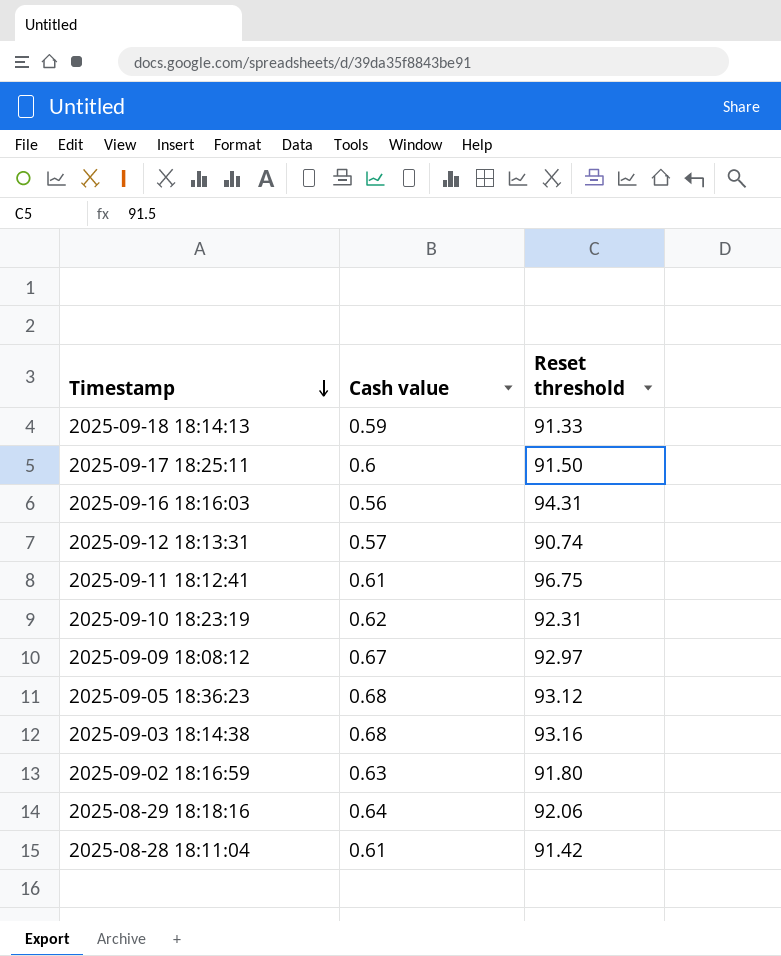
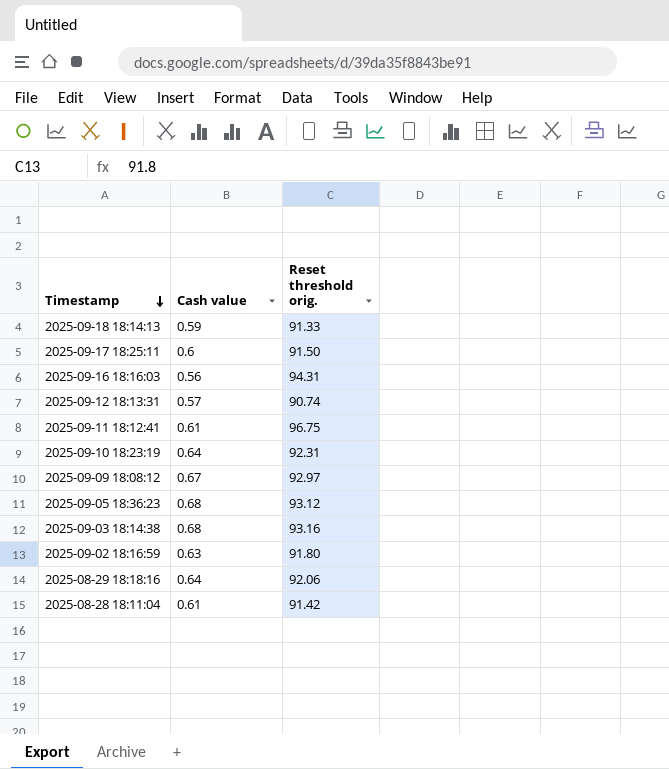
column name: Reset threshold -> Reset threshold orig.
2025-09-10 18:23:19 | Cash value: 0.62 -> 0.64

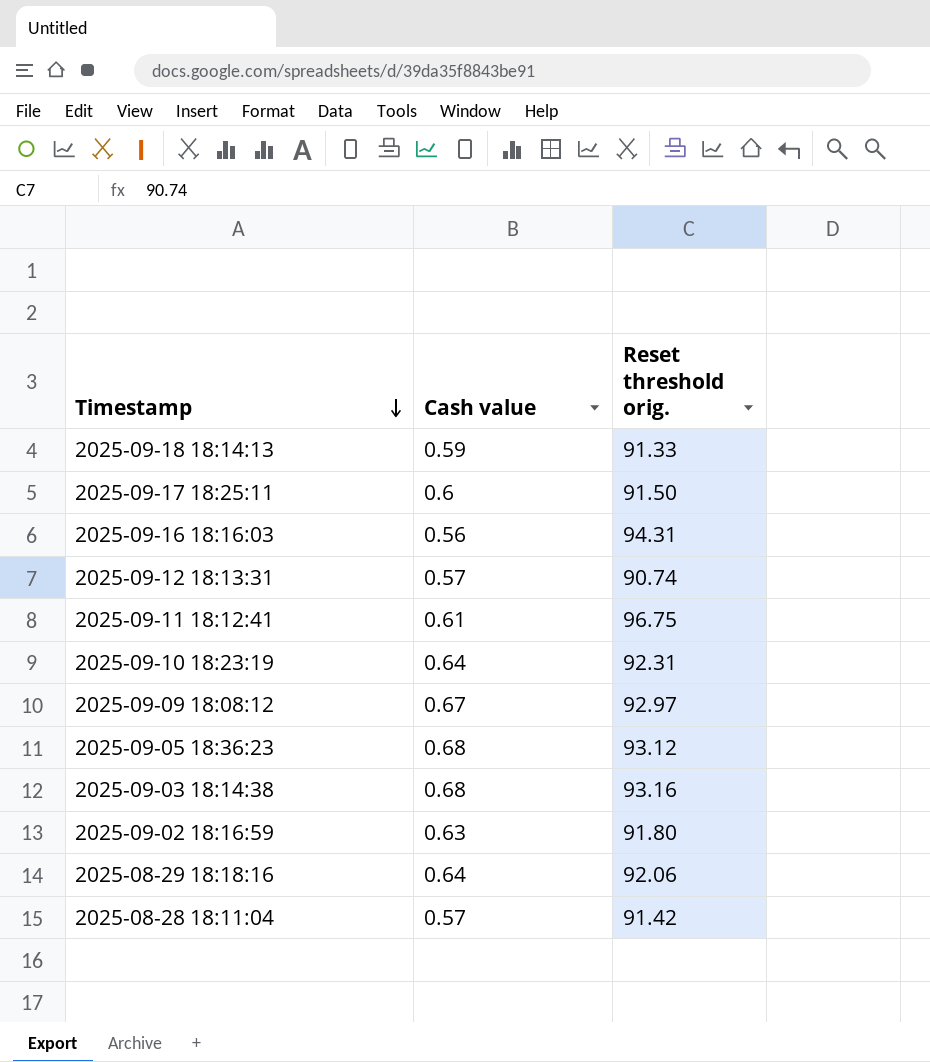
2025-08-28 18:11:04 | Cash value: 0.61 -> 0.57

